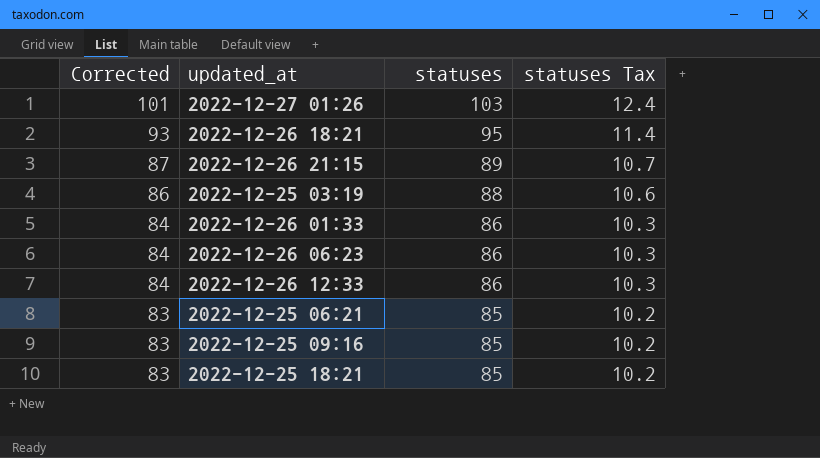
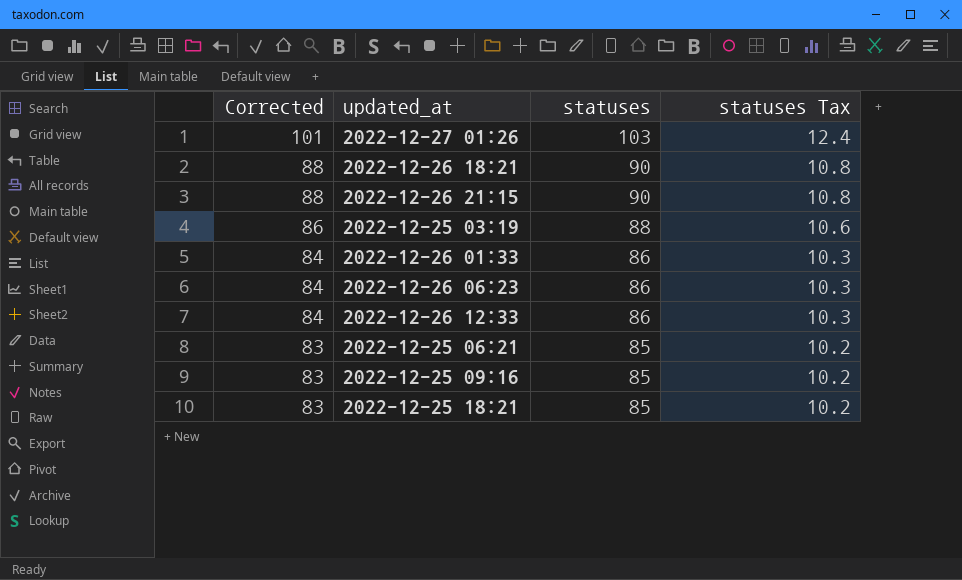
2022-12-26 18:21 | Corrected: 93 -> 88
2022-12-26 18:21 | statuses: 95 -> 90
2022-12-26 18:21 | statuses Tax: 11.4 -> 10.8
2022-12-26 21:15 | Corrected: 87 -> 88
2022-12-26 21:15 | statuses: 89 -> 90
2022-12-26 21:15 | statuses Tax: 10.7 -> 10.8

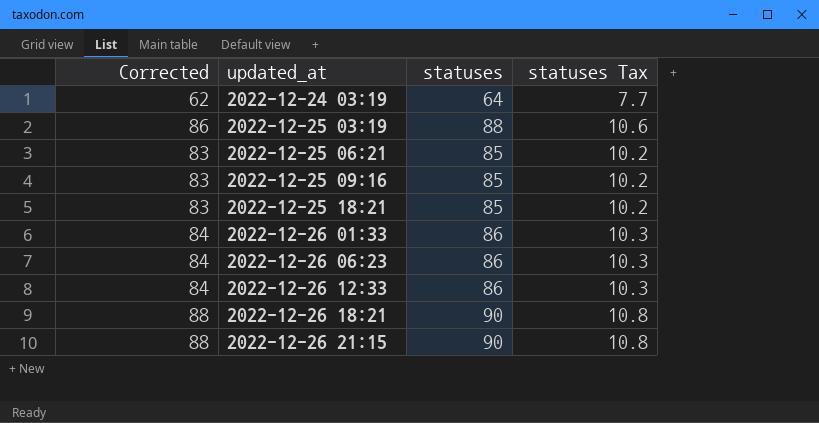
row order: Corrected descending -> updated_at ascending
row 2022-12-27 01:26: 101 | 103 | 12.4 -> none
row 2022-12-24 03:19: none -> 62 | 64 | 7.7

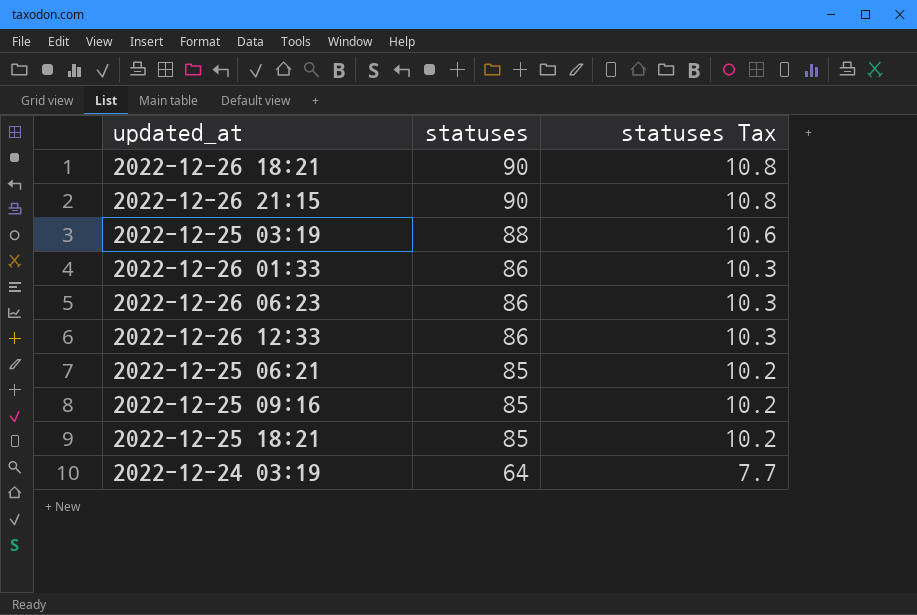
row order: updated_at ascending -> statuses descending
column Corrected | formula: [statuses] - 2 -> none

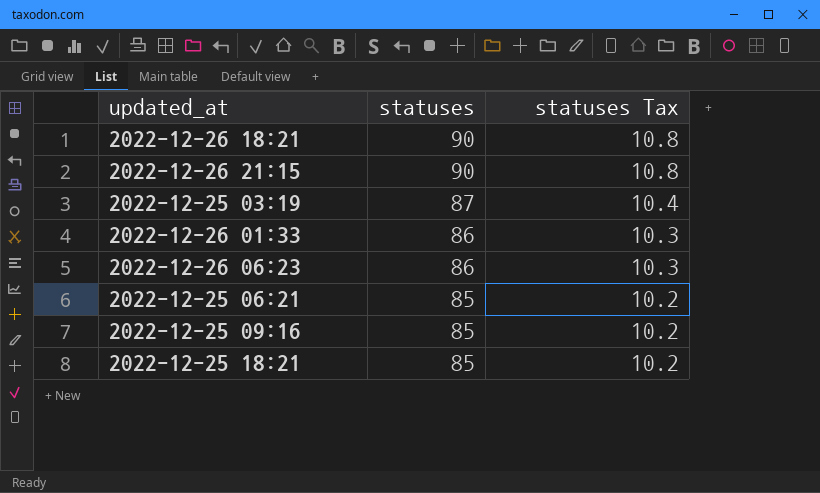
row 2022-12-26 12:33: 86 | 10.3 -> none
row 2022-12-24 03:19: 64 | 7.7 -> none
2022-12-25 03:19 | statuses: 88 -> 87
2022-12-25 03:19 | statuses Tax: 10.6 -> 10.4

